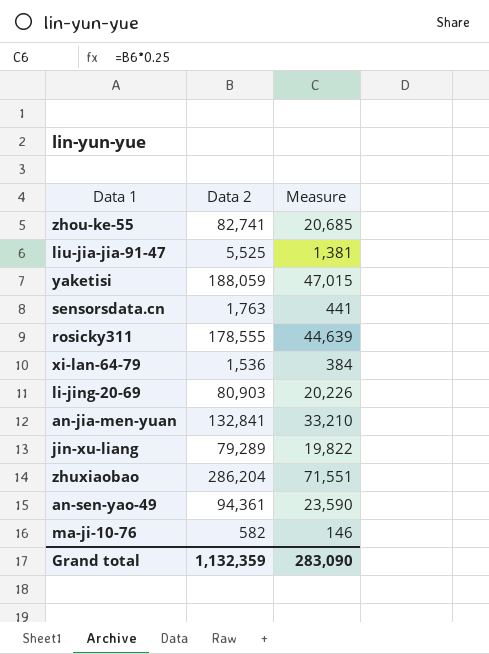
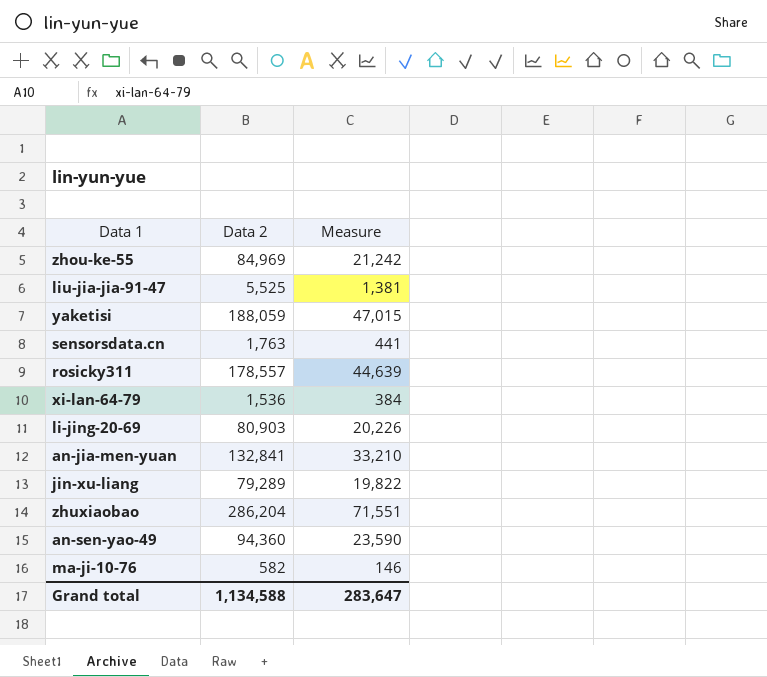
zhou-ke-55 | Data 2: 82,741 -> 84,969
zhou-ke-55 | Measure: 20,685 -> 21,242
rosicky311 | Data 2: 178,555 -> 178,557
an-sen-yao-49 | Data 2: 94,361 -> 94,360
Grand total | Data 2: 1,132,359 -> 1,134,588
Grand total | Measure: 283,090 -> 283,647

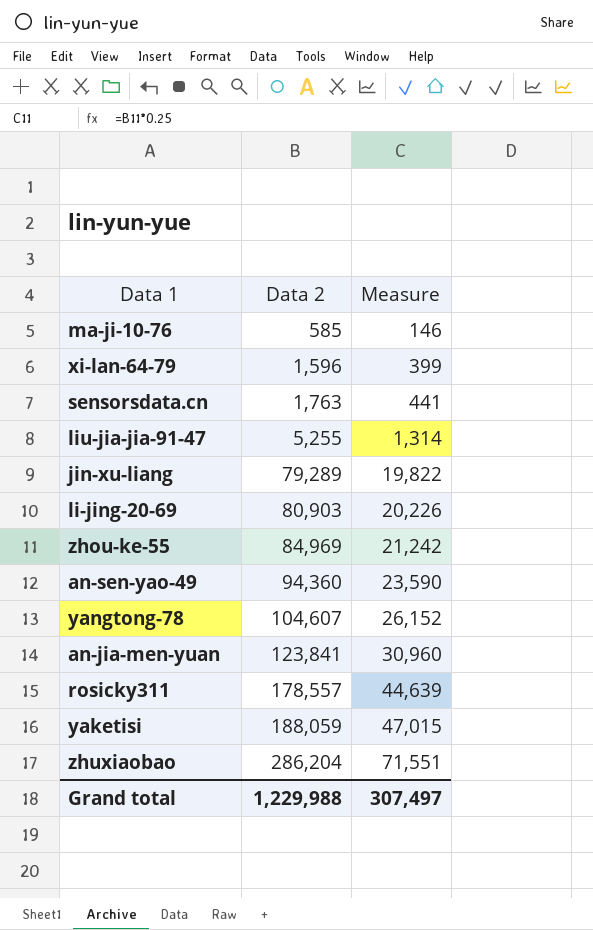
row order: none -> Data 2 ascending
ma-ji-10-76 | Data 2: 582 -> 585
xi-lan-64-79 | Data 2: 1,536 -> 1,596
xi-lan-64-79 | Measure: 384 -> 399
liu-jia-jia-91-47 | Data 2: 5,525 -> 5,255
liu-jia-jia-91-47 | Measure: 1,381 -> 1,314
row yangtong-78: none -> 104,607 | 26,152
an-jia-men-yuan | Data 2: 132,841 -> 123,841
an-jia-men-yuan | Measure: 33,210 -> 30,960
Grand total | Data 2: 1,134,588 -> 1,229,988
Grand total | Measure: 283,647 -> 307,497

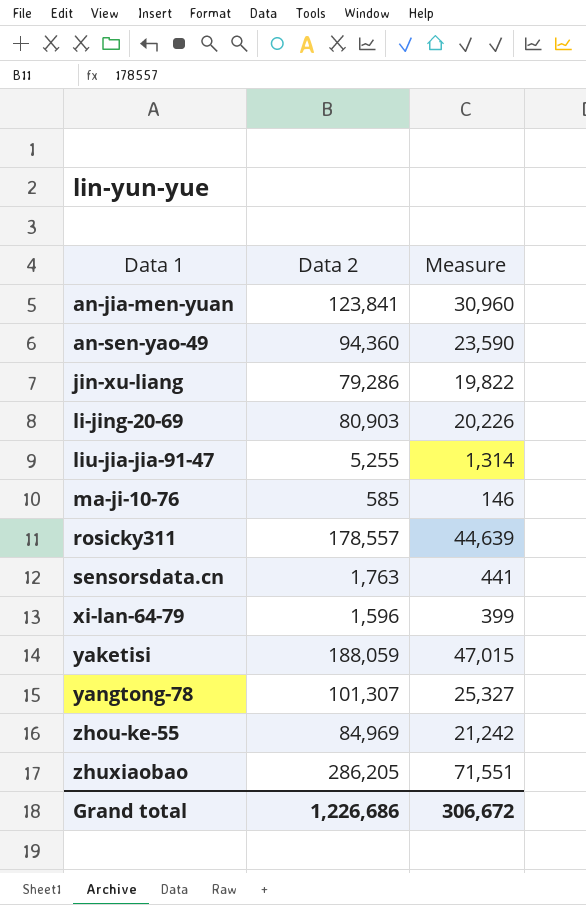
row order: Data 2 ascending -> Data 1 ascending
jin-xu-liang | Data 2: 79,289 -> 79,286
yangtong-78 | Data 2: 104,607 -> 101,307
yangtong-78 | Measure: 26,152 -> 25,327
zhuxiaobao | Data 2: 286,204 -> 286,205
Grand total | Data 2: 1,229,988 -> 1,226,686
Grand total | Measure: 307,497 -> 306,672

